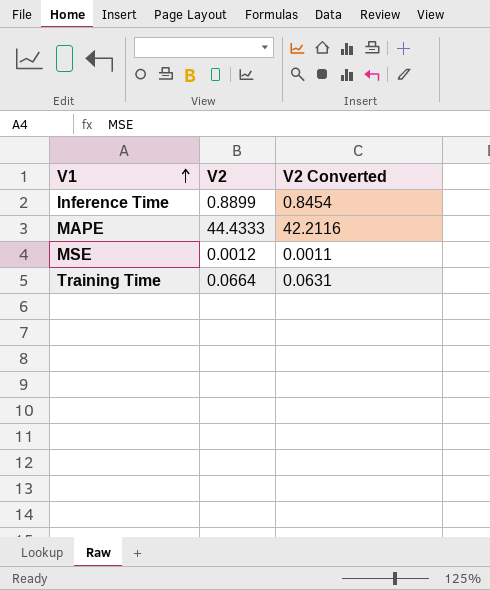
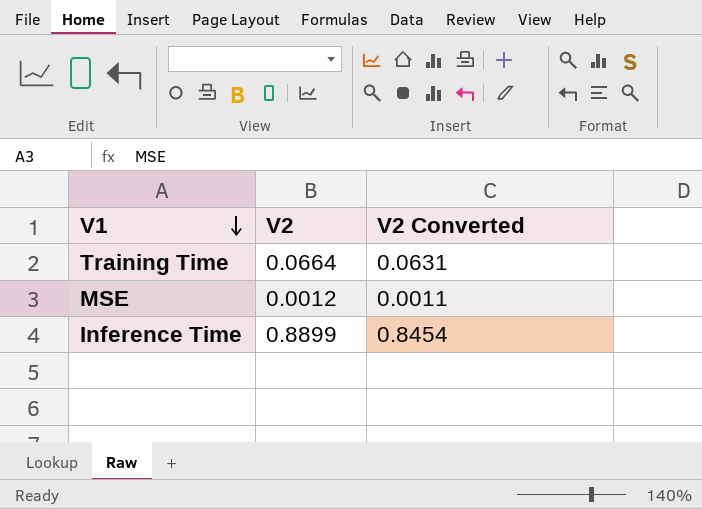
row order: V1 ascending -> V1 descending
row MAPE: 44.4333 | 42.2116 -> none

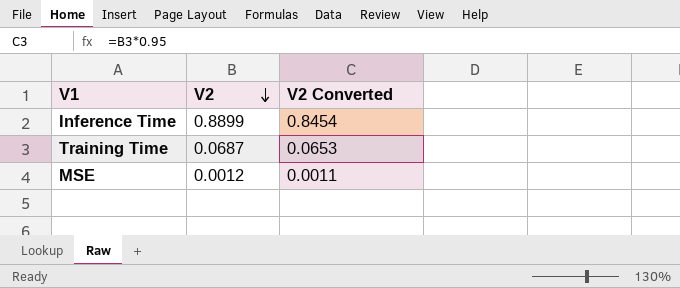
row order: V1 descending -> V2 descending
Training Time | V2: 0.0664 -> 0.0687
Training Time | V2 Converted: 0.0631 -> 0.0653

